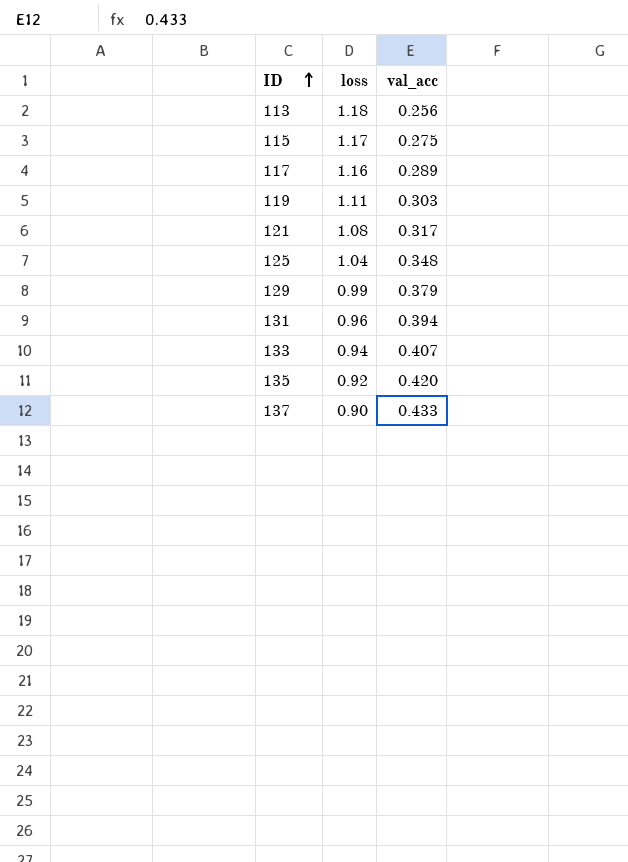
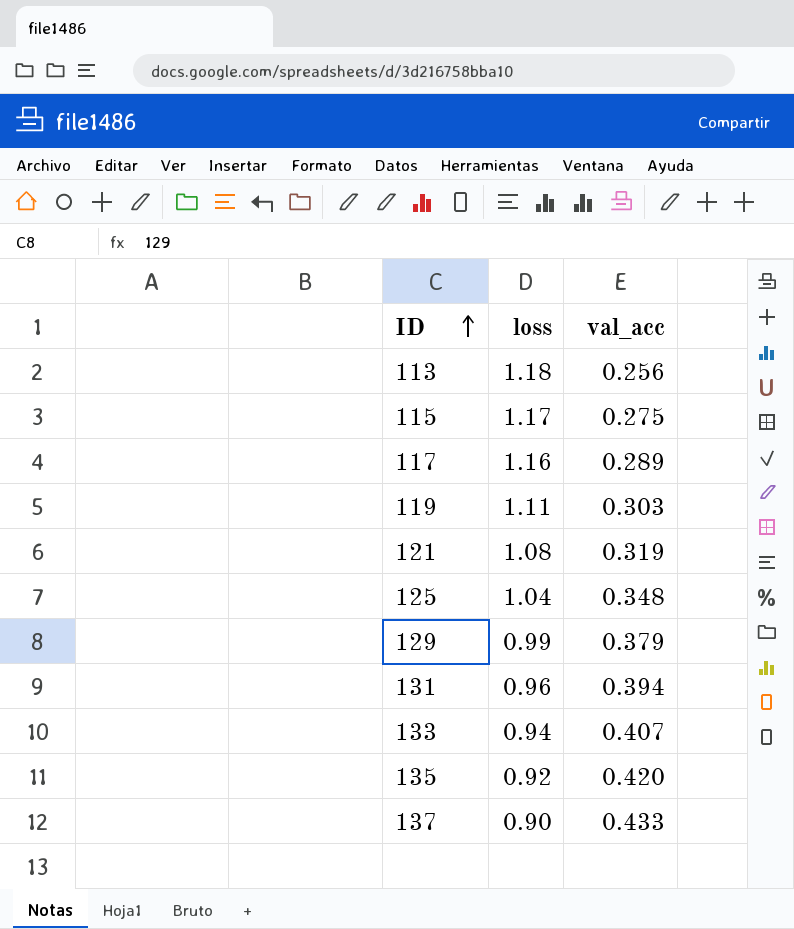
121 | val_acc: 0.317 -> 0.319

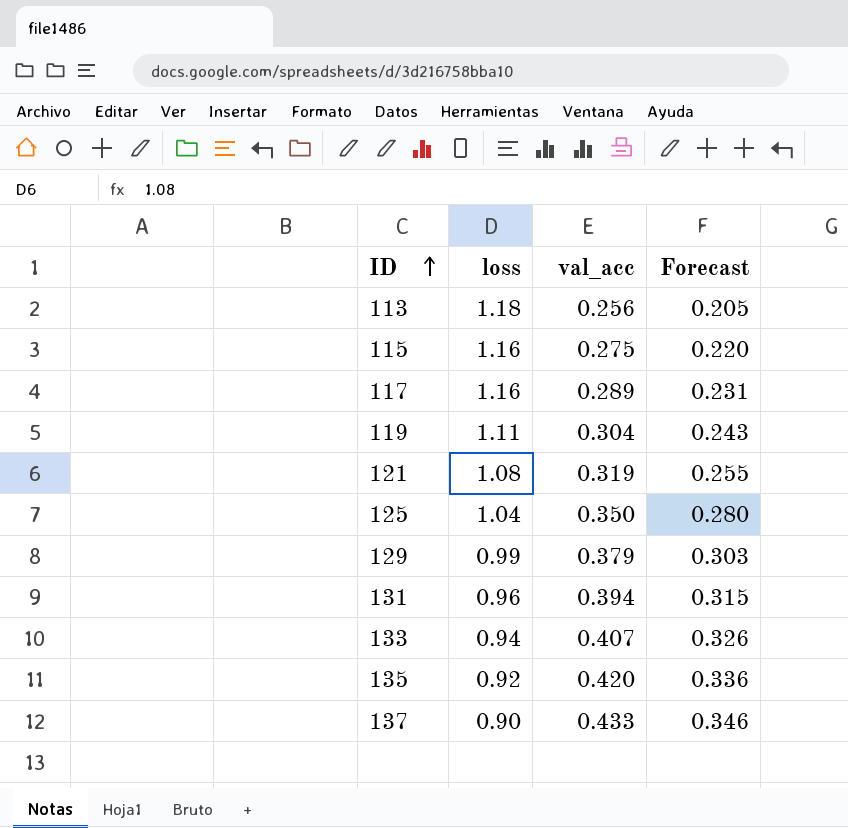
column Forecast | formula: none -> [val_acc] * 0.8
115 | loss: 1.17 -> 1.16
119 | val_acc: 0.303 -> 0.304
125 | val_acc: 0.348 -> 0.350

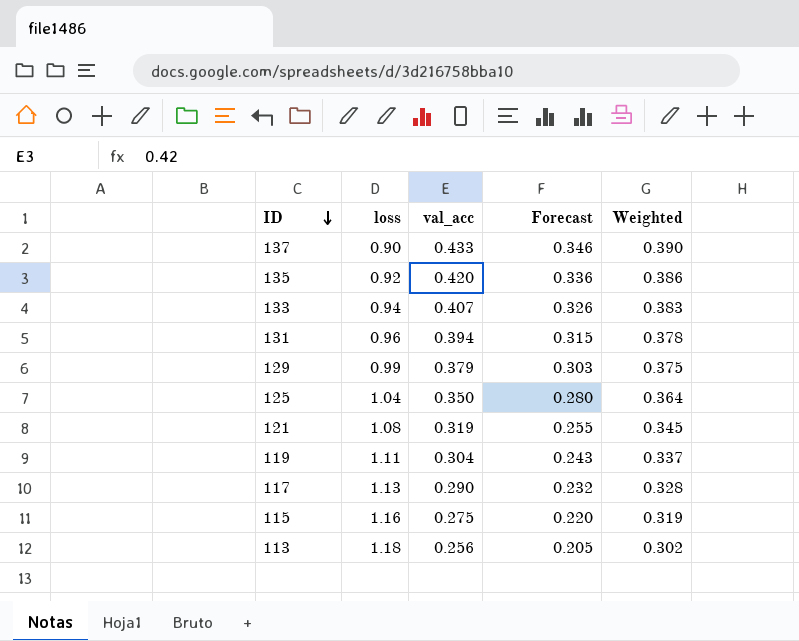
row order: ID ascending -> ID descending
column Weighted | formula: none -> [loss] * [val_acc]
117 | loss: 1.16 -> 1.13
117 | val_acc: 0.289 -> 0.290
117 | Forecast: 0.231 -> 0.232

